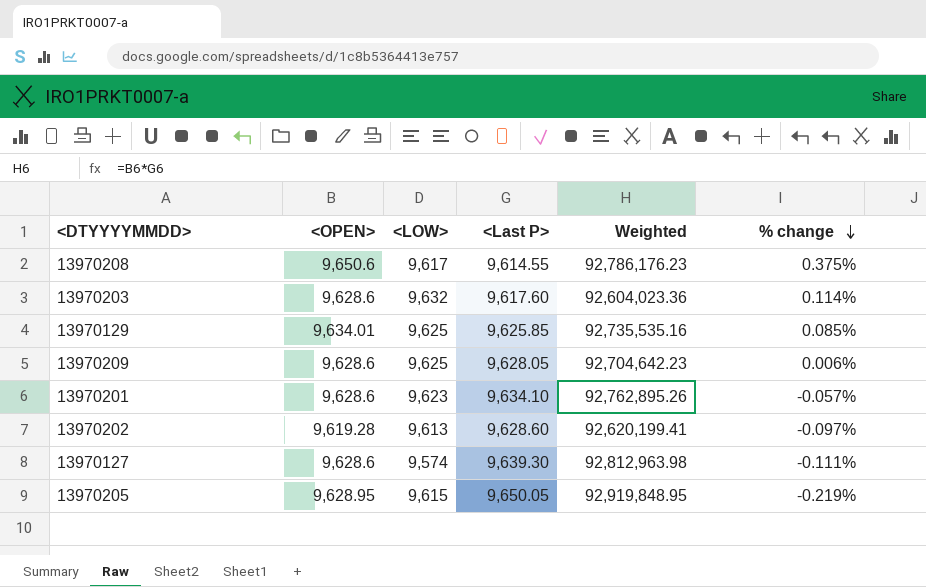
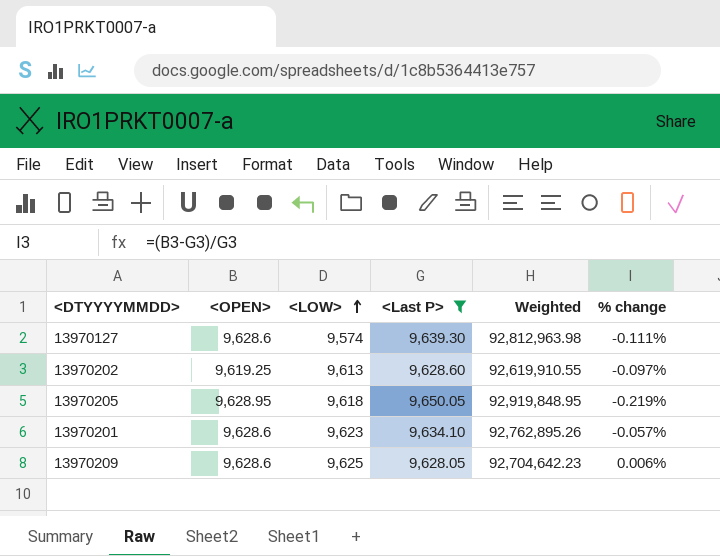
filter: none -> <Last P> >= 9,628.05
row order: % change descending -> <LOW> ascending
13970202 | <OPEN>: 9,619.28 -> 9,619.25
13970202 | Weighted: 92,620,199.41 -> 92,619,910.55
13970205 | <LOW>: 9,615 -> 9,618

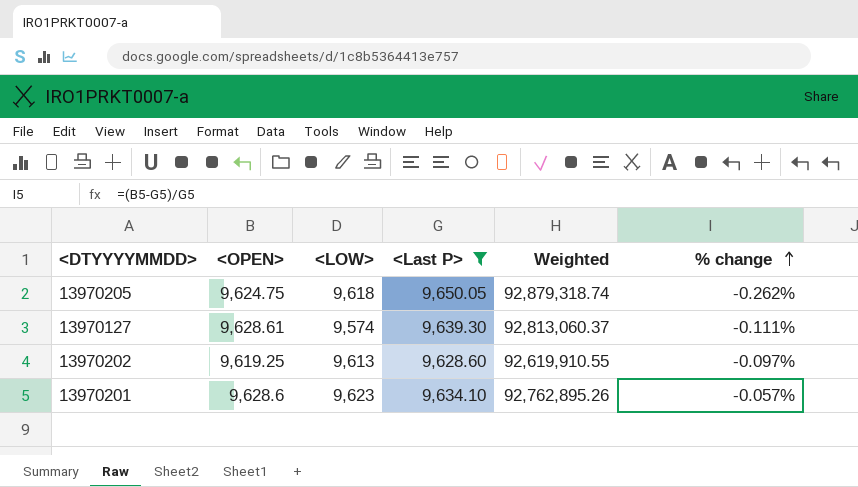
row order: <LOW> ascending -> % change ascending
row 13970209: 9,628.6 | 9,625 | 9,628.05 | 92,704,642.23 | 0.006% -> none
13970205 | <OPEN>: 9,628.95 -> 9,624.75
13970205 | Weighted: 92,919,848.95 -> 92,879,318.74
13970205 | % change: -0.219% -> -0.262%
13970127 | <OPEN>: 9,628.6 -> 9,628.61
13970127 | Weighted: 92,812,963.98 -> 92,813,060.37

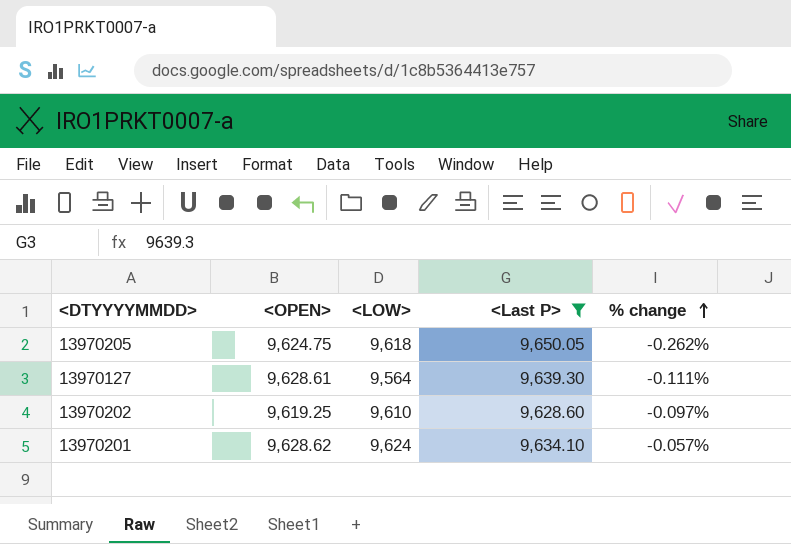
column Weighted | formula: [<OPEN>] * [<Last P>] -> none
13970127 | <LOW>: 9,574 -> 9,564
13970202 | <LOW>: 9,613 -> 9,610
13970201 | <OPEN>: 9,628.6 -> 9,628.62
13970201 | <LOW>: 9,623 -> 9,624

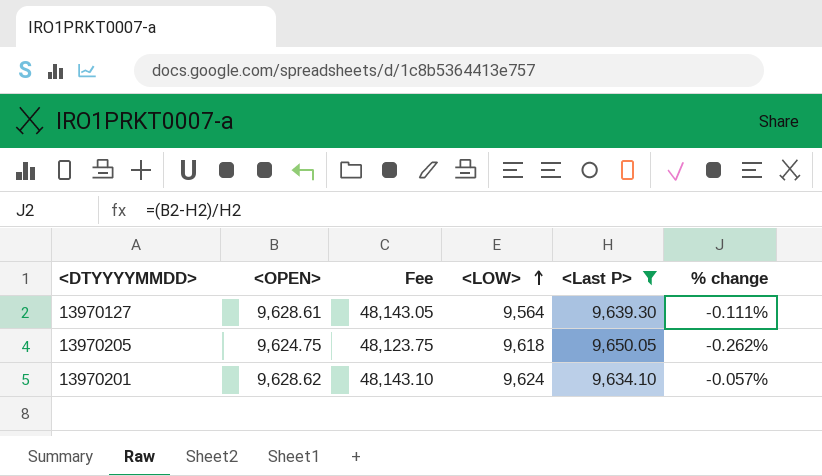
row order: % change ascending -> <LOW> ascending
column Fee | formula: none -> [<OPEN>] * 5
row 13970202: 9,619.25 | 9,610 | 9,628.60 | -0.097% -> none

